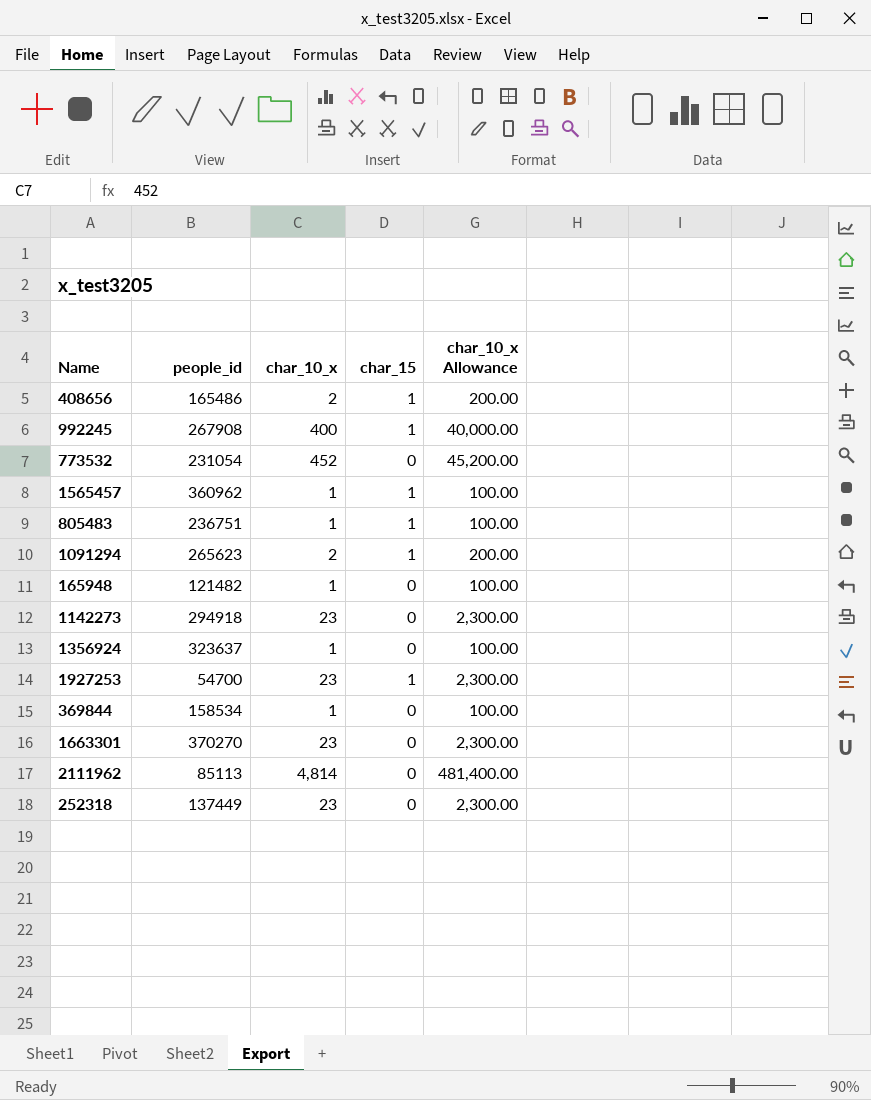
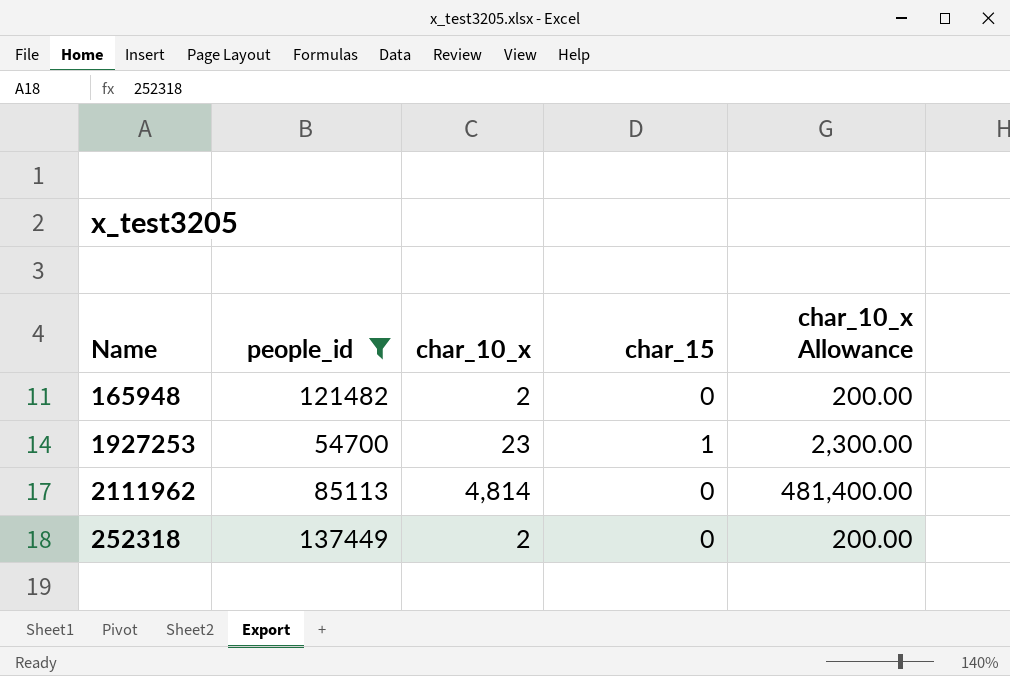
filter: none -> people_id <= 137449
165948 | char_10_x: 1 -> 2
165948 | char_10_x Allowance: 100.00 -> 200.00
252318 | char_10_x: 23 -> 2
252318 | char_10_x Allowance: 2,300.00 -> 200.00

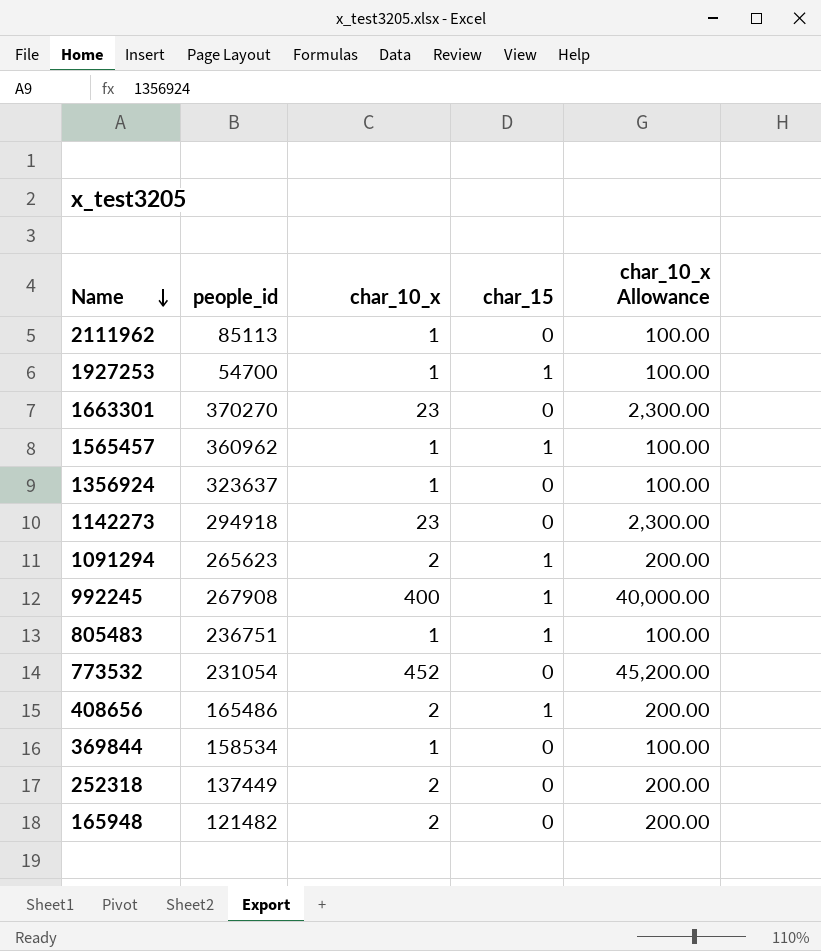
filter: people_id <= 137449 -> none
row order: none -> Name descending
2111962 | char_10_x: 4,814 -> 1
2111962 | char_10_x Allowance: 481,400.00 -> 100.00
1927253 | char_10_x: 23 -> 1
1927253 | char_10_x Allowance: 2,300.00 -> 100.00

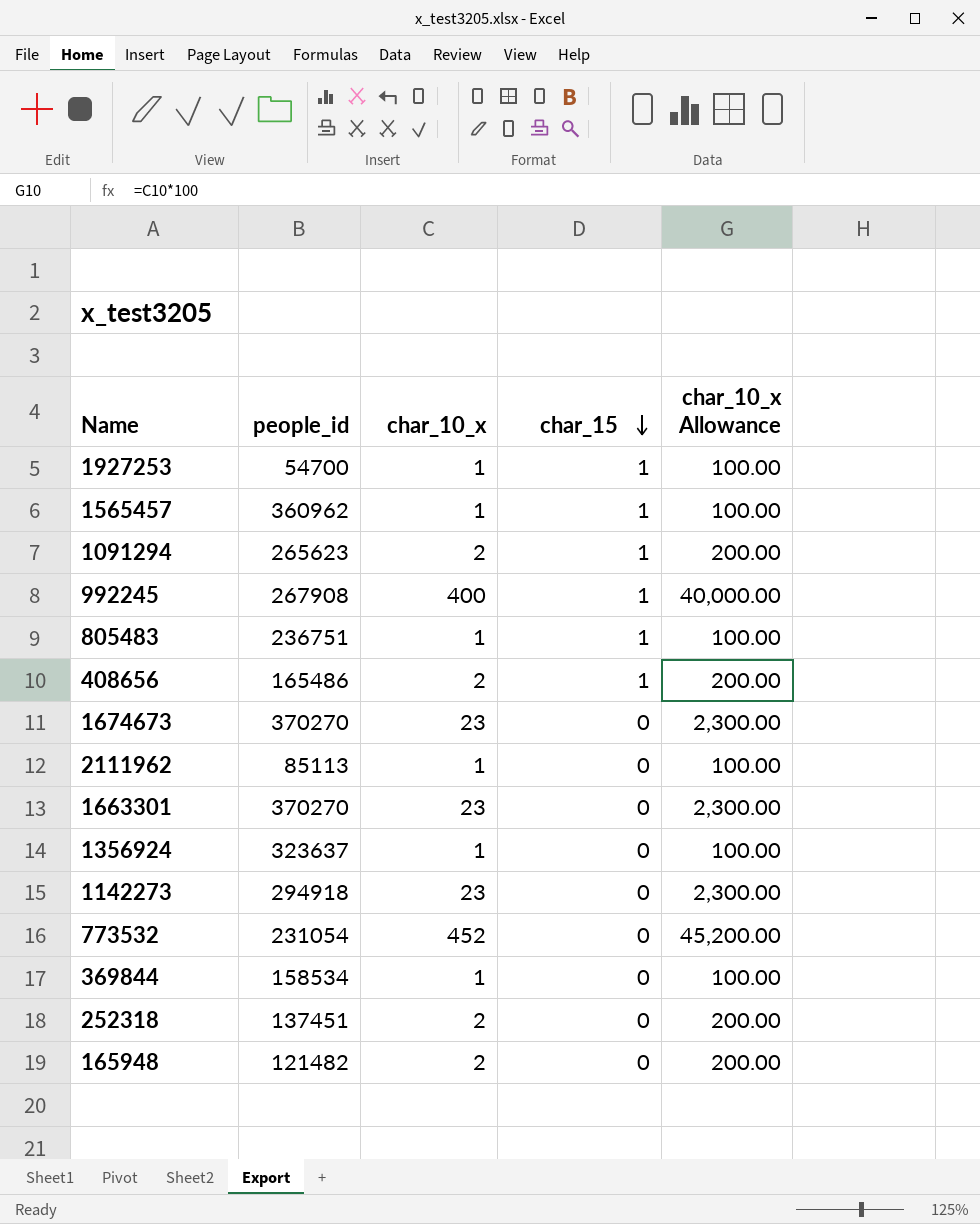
row order: Name descending -> char_15 descending
row 1674673: none -> 370270 | 23 | 0 | 2,300.00
252318 | people_id: 137449 -> 137451

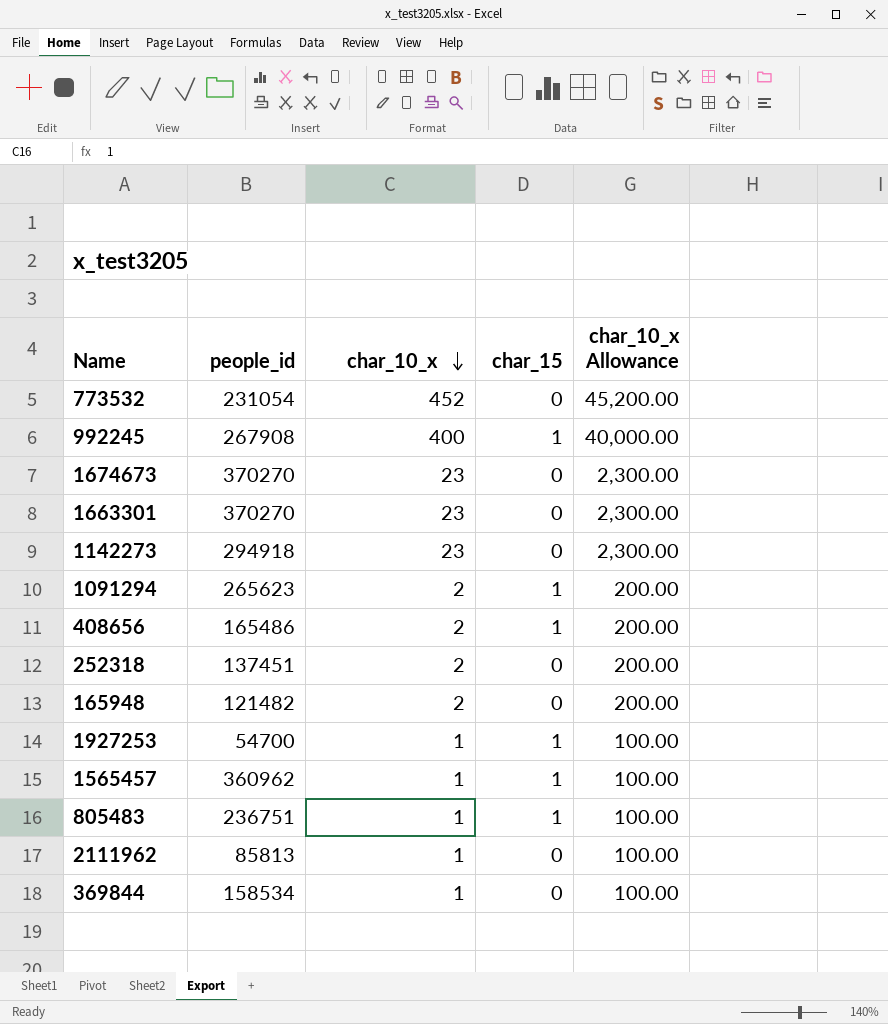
row order: char_15 descending -> char_10_x descending
row 1356924: 323637 | 1 | 0 | 100.00 -> none
2111962 | people_id: 85113 -> 85813

